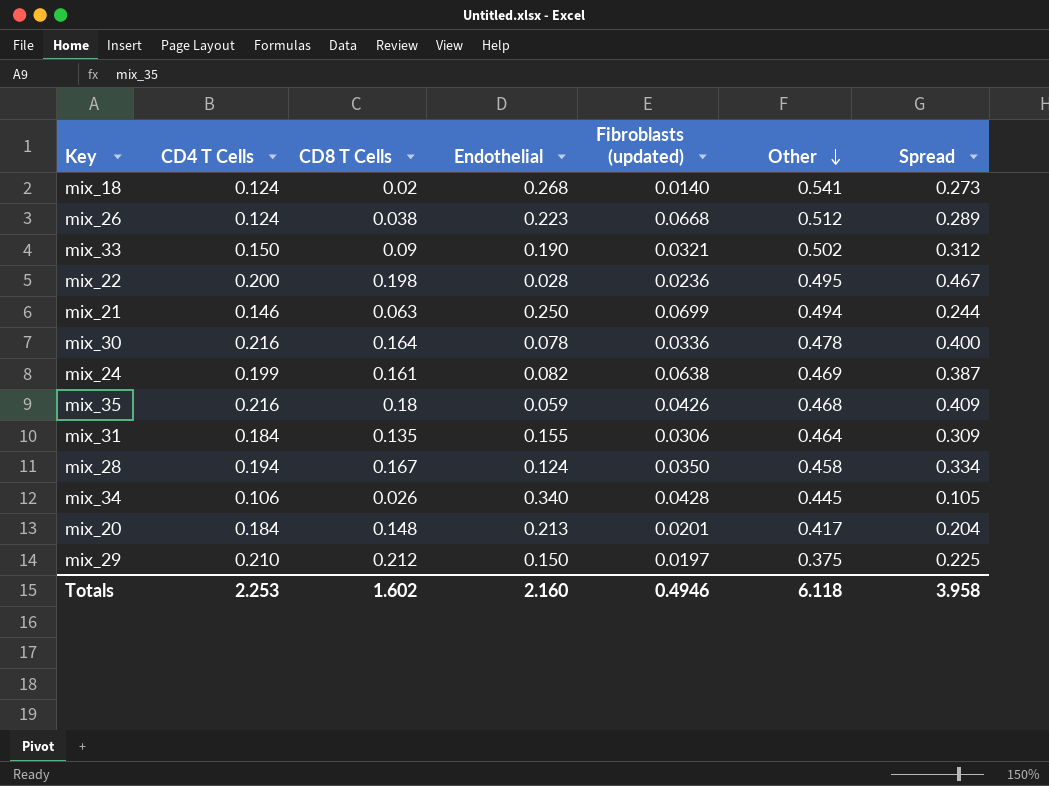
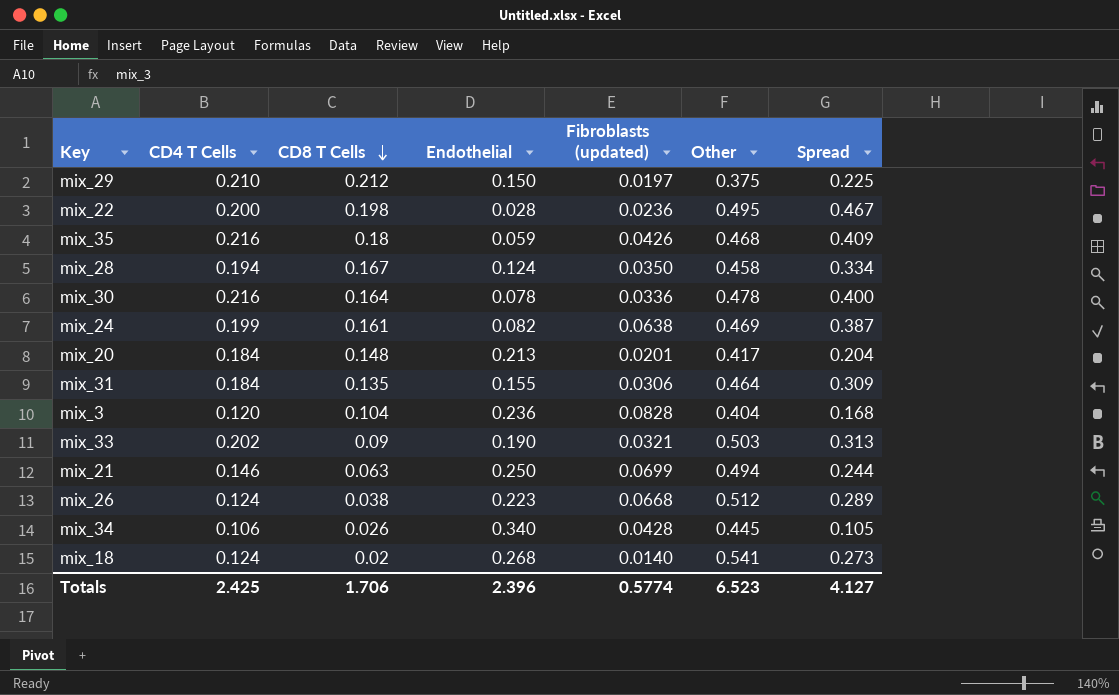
row order: Other descending -> CD8 T Cells descending
row mix_3: none -> 0.120 | 0.104 | 0.236 | 0.0828 | 0.404 | 0.168
mix_33 | CD4 T Cells: 0.150 -> 0.202
mix_33 | Other: 0.502 -> 0.503
mix_33 | Spread: 0.312 -> 0.313
Totals | CD4 T Cells: 2.253 -> 2.425
Totals | CD8 T Cells: 1.602 -> 1.706
Totals | Endothelial: 2.160 -> 2.396
Totals | Fibroblasts (updated): 0.4946 -> 0.5774
Totals | Other: 6.118 -> 6.523
Totals | Spread: 3.958 -> 4.127

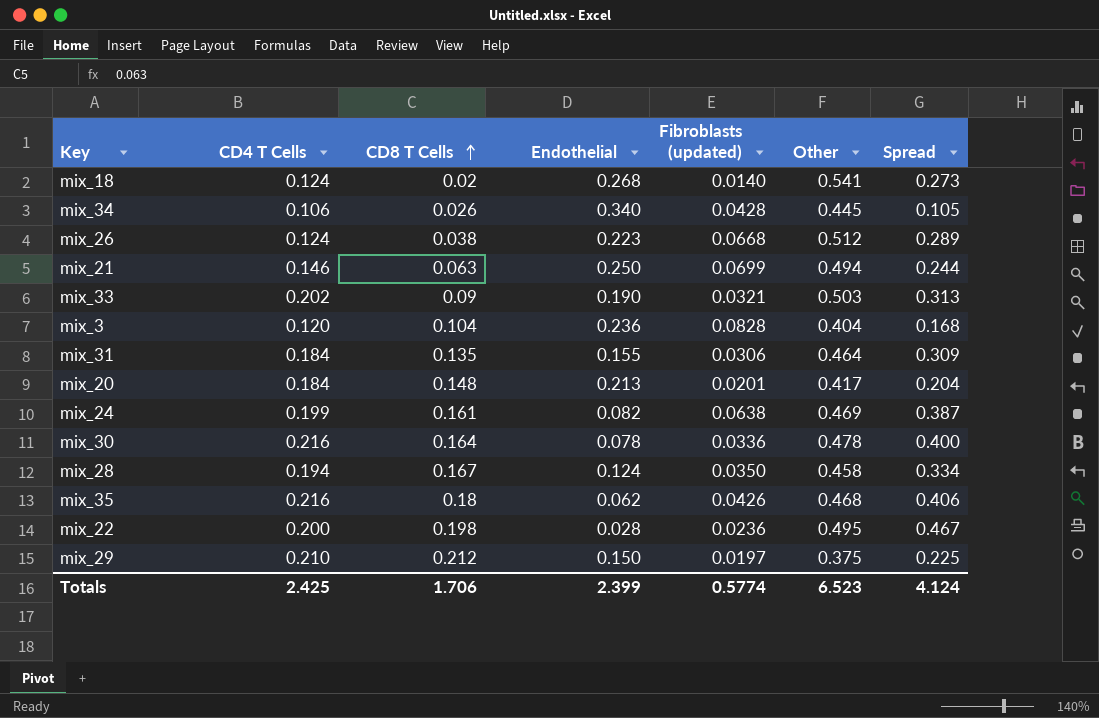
row order: CD8 T Cells descending -> CD8 T Cells ascending
mix_35 | Endothelial: 0.059 -> 0.062
mix_35 | Spread: 0.409 -> 0.406
Totals | Endothelial: 2.396 -> 2.399
Totals | Spread: 4.127 -> 4.124

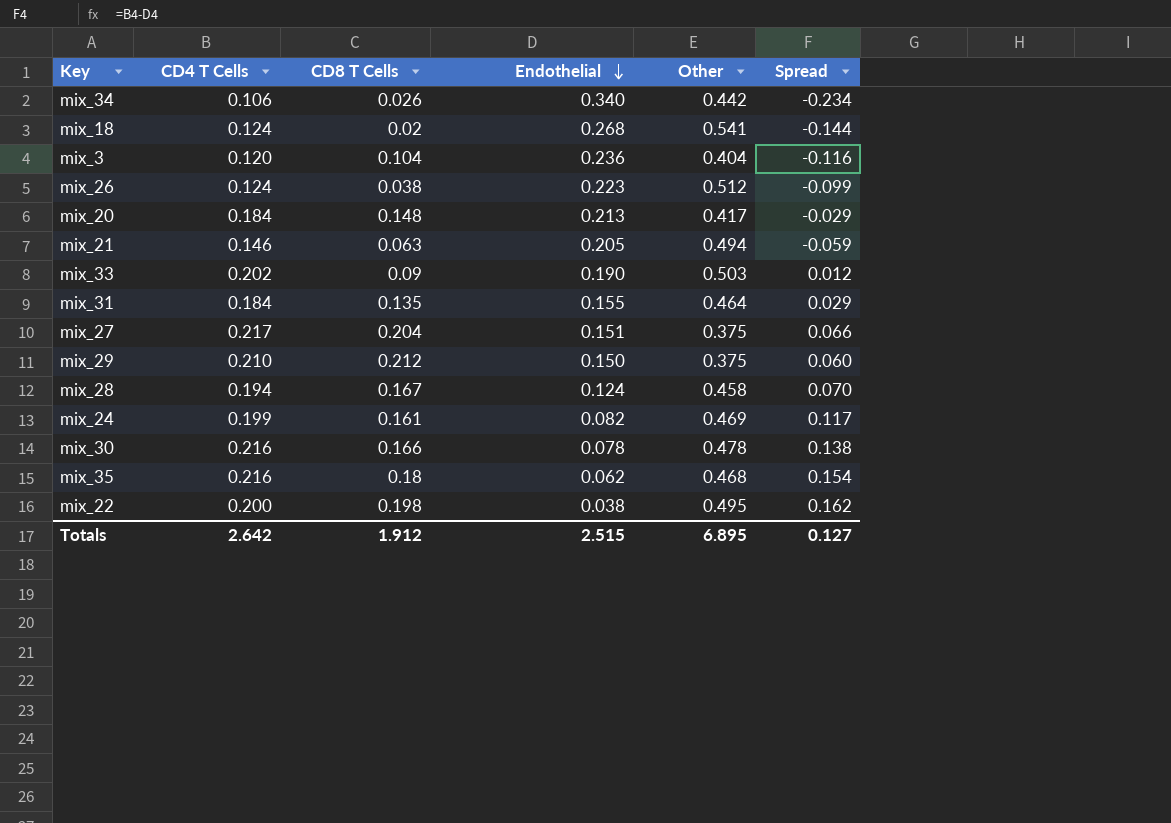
row order: CD8 T Cells ascending -> Endothelial descending
column Fibroblasts (updated) | position: 5 -> none
column Spread | formula: [Other] - [Endothelial] -> [CD4 T Cells] - [Endothelial]
mix_34 | Other: 0.445 -> 0.442
mix_21 | Endothelial: 0.250 -> 0.205
row mix_27: none -> 0.217 | 0.204 | 0.151 | 0.375 | 0.066
mix_30 | CD8 T Cells: 0.164 -> 0.166
mix_22 | Endothelial: 0.028 -> 0.038
Totals | CD4 T Cells: 2.425 -> 2.642
Totals | CD8 T Cells: 1.706 -> 1.912
Totals | Endothelial: 2.399 -> 2.515
Totals | Other: 6.523 -> 6.895
Totals | Spread: 4.124 -> 0.127

